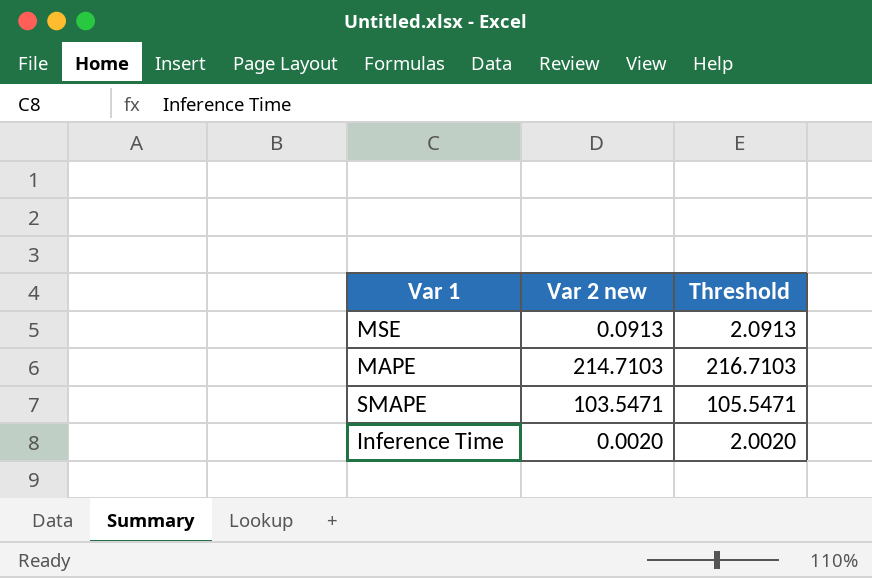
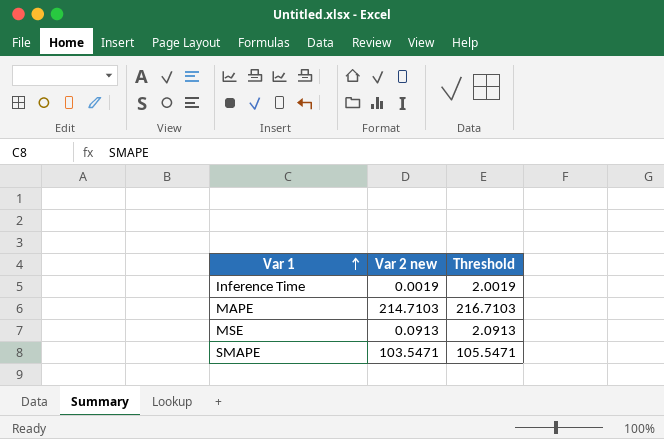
row order: none -> Var 1 ascending
Inference Time | Var 2 new: 0.0020 -> 0.0019
Inference Time | Threshold: 2.0020 -> 2.0019

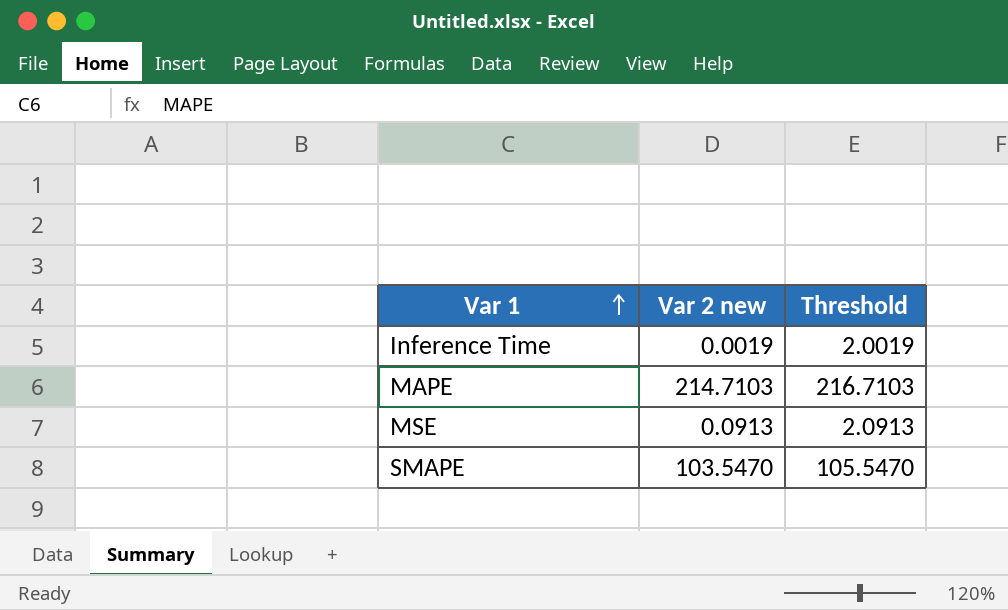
SMAPE | Var 2 new: 103.5471 -> 103.5470
SMAPE | Threshold: 105.5471 -> 105.5470

